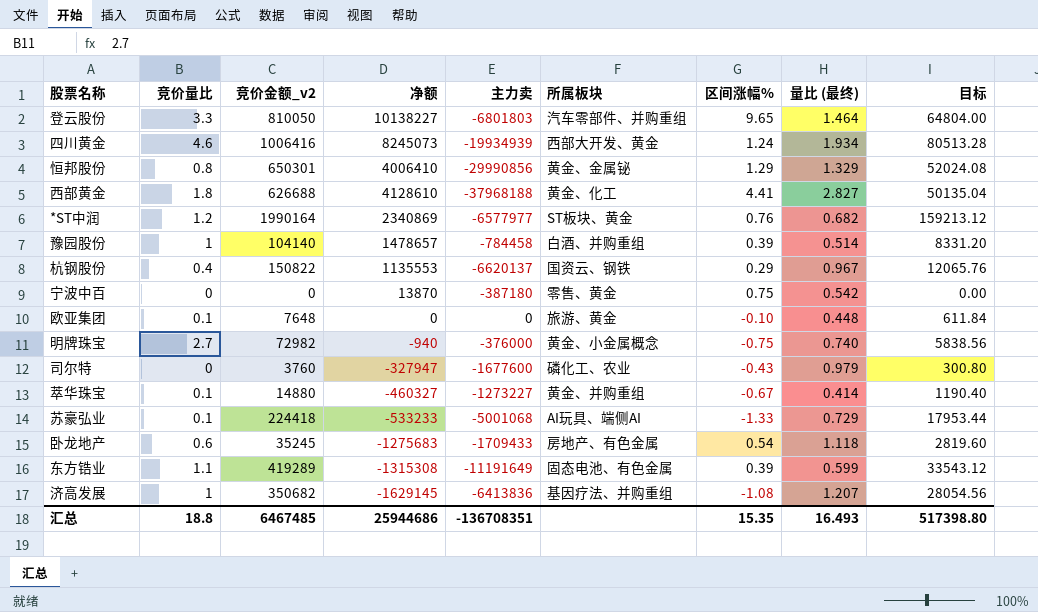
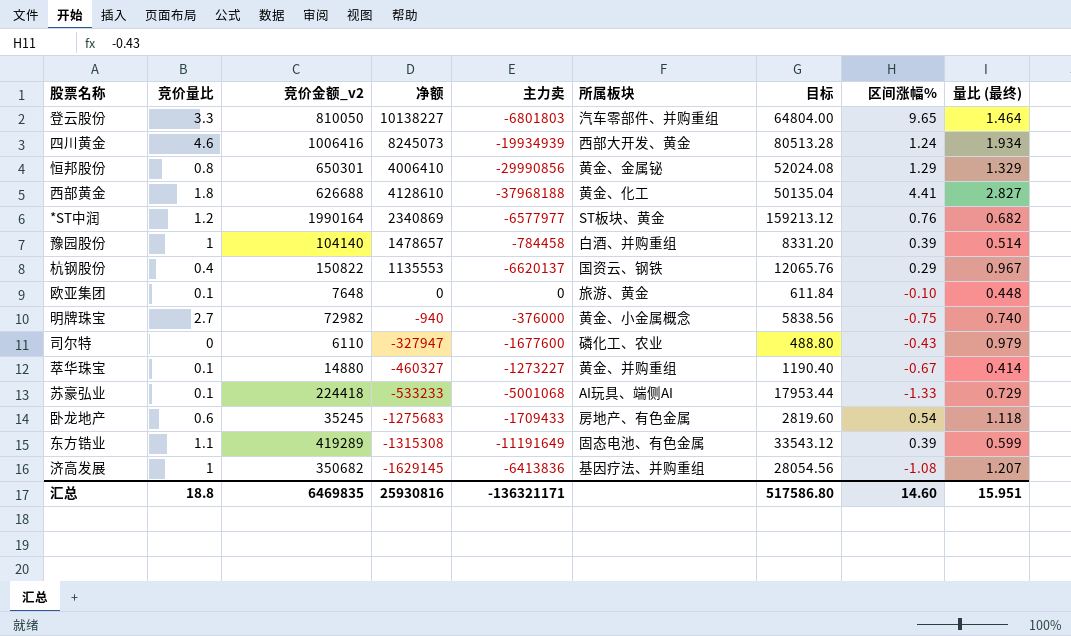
column 目标 | position: 9 -> 7
row 宁波中百: 0 | 0 | 13870 | -387180 | 零售、黄金 | 0.75 | 0.542 | 0.00 -> none
司尔特 | 竞价金额_v2: 3760 -> 6110
司尔特 | 目标: 300.80 -> 488.80
汇总 | 竞价金额_v2: 6467485 -> 6469835
汇总 | 净额: 25944686 -> 25930816
汇总 | 主力卖: -136708351 -> -136321171
汇总 | 目标: 517398.80 -> 517586.80
汇总 | 区间涨幅%: 15.35 -> 14.60
汇总 | 量比 (最终): 16.493 -> 15.951

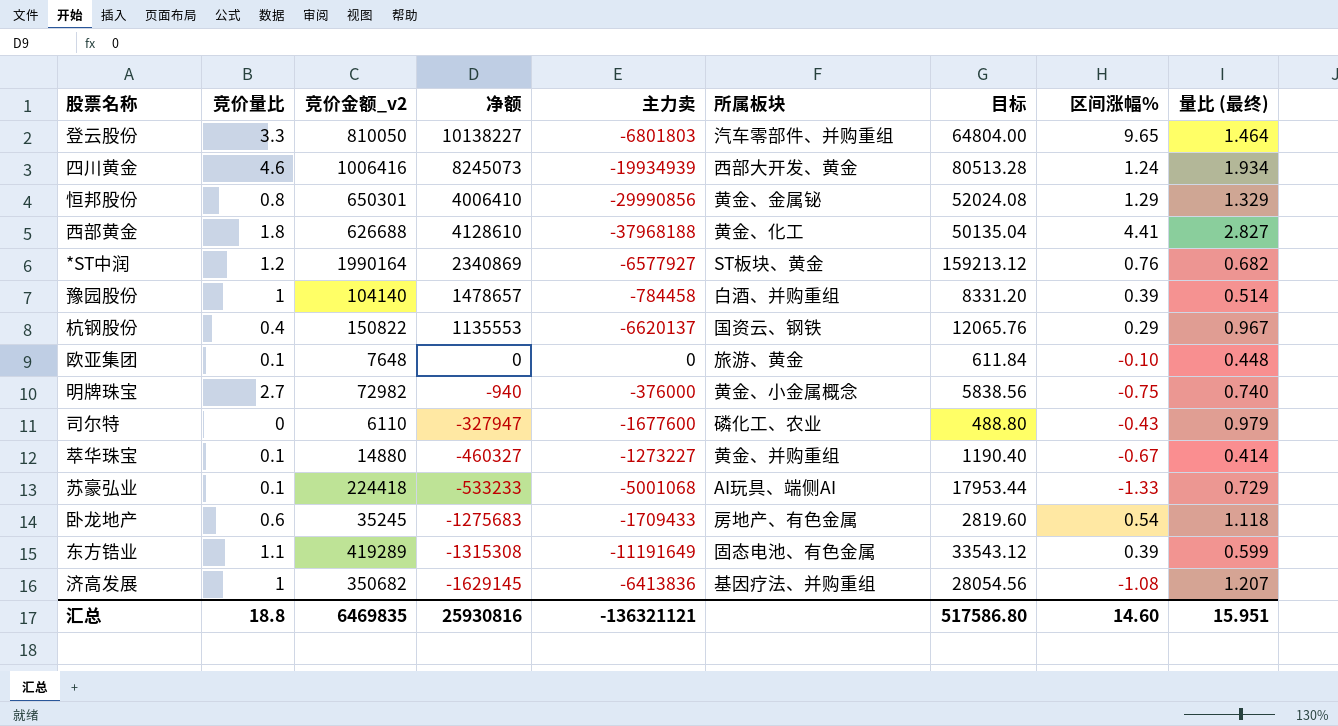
*ST中润 | 主力卖: -6577977 -> -6577927
汇总 | 主力卖: -136321171 -> -136321121

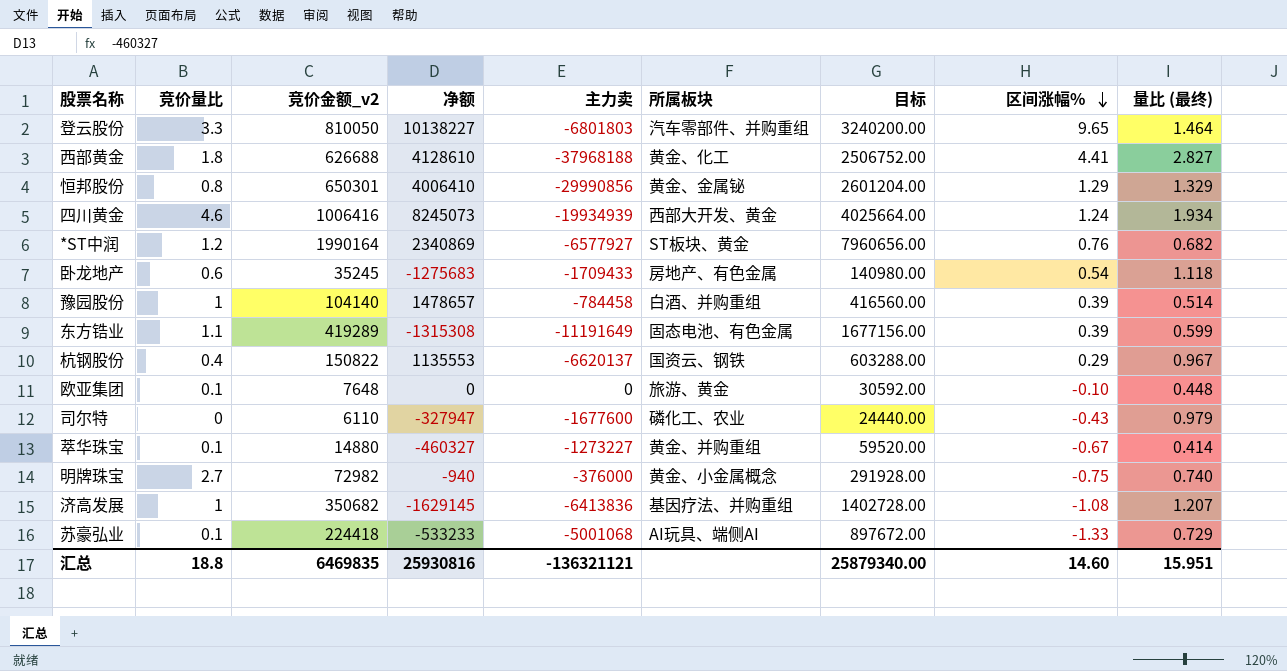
row order: none -> 区间涨幅% descending
column 目标 | formula: [竞价金额_v2] * 0.08 -> [竞价金额_v2] * 4
汇总 | 目标: 517586.80 -> 25879340.00

